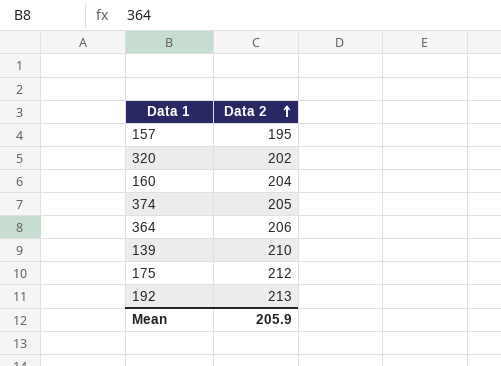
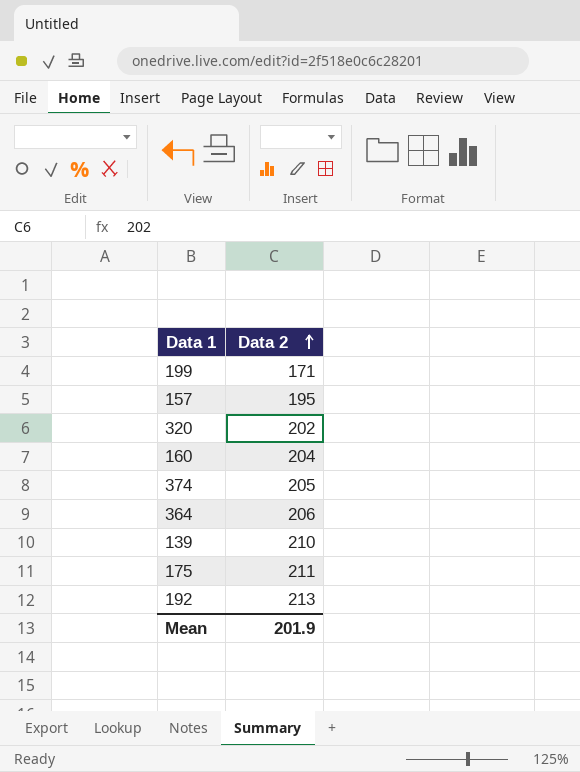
row 199: none -> 171
175 | Data 2: 212 -> 211
Mean | Data 2: 205.9 -> 201.9

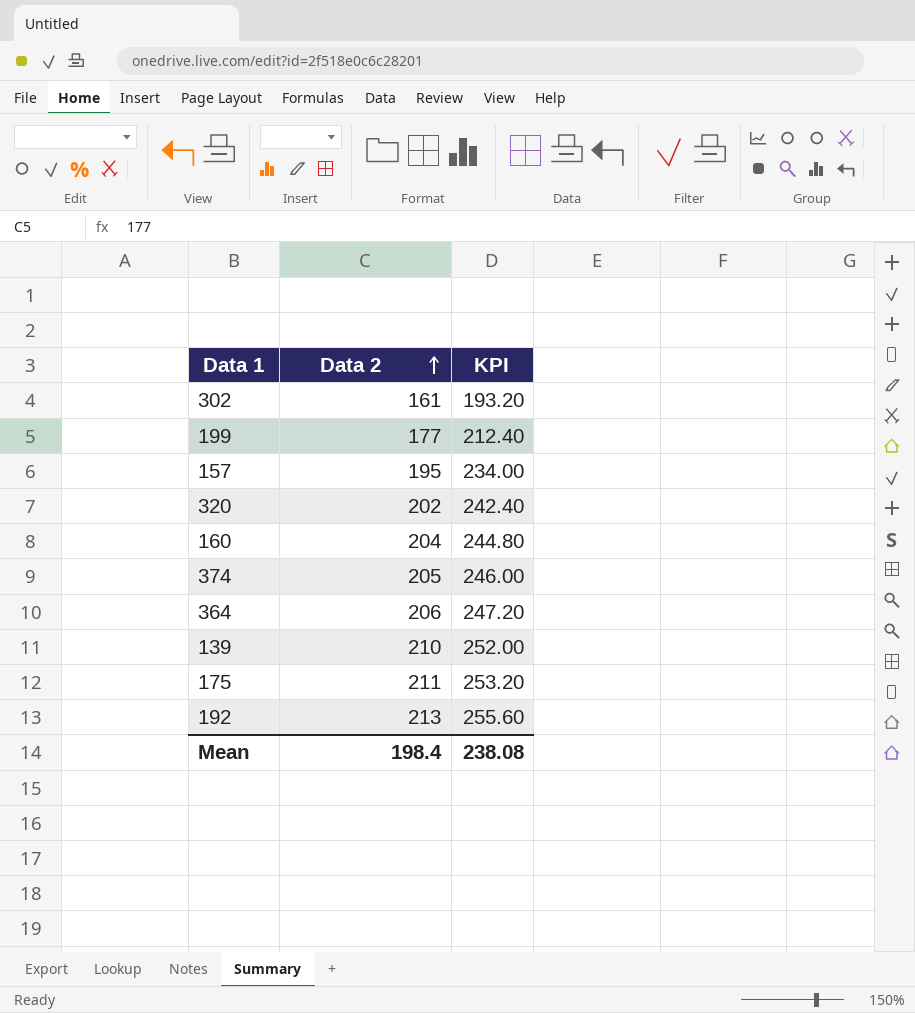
column KPI | formula: none -> [Data 2] * 1.2
row 302: none -> 161 | 193.20
199 | Data 2: 171 -> 177
Mean | Data 2: 201.9 -> 198.4

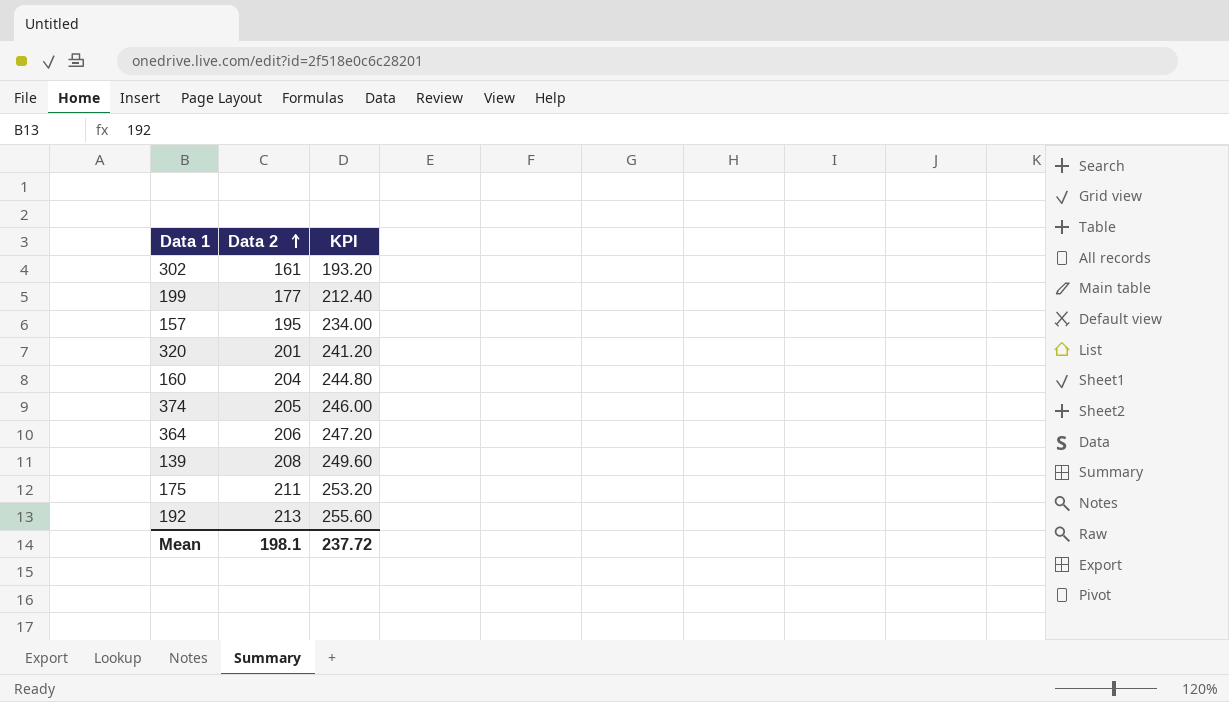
320 | Data 2: 202 -> 201
320 | KPI: 242.40 -> 241.20
139 | Data 2: 210 -> 208
139 | KPI: 252.00 -> 249.60
Mean | Data 2: 198.4 -> 198.1
Mean | KPI: 238.08 -> 237.72

